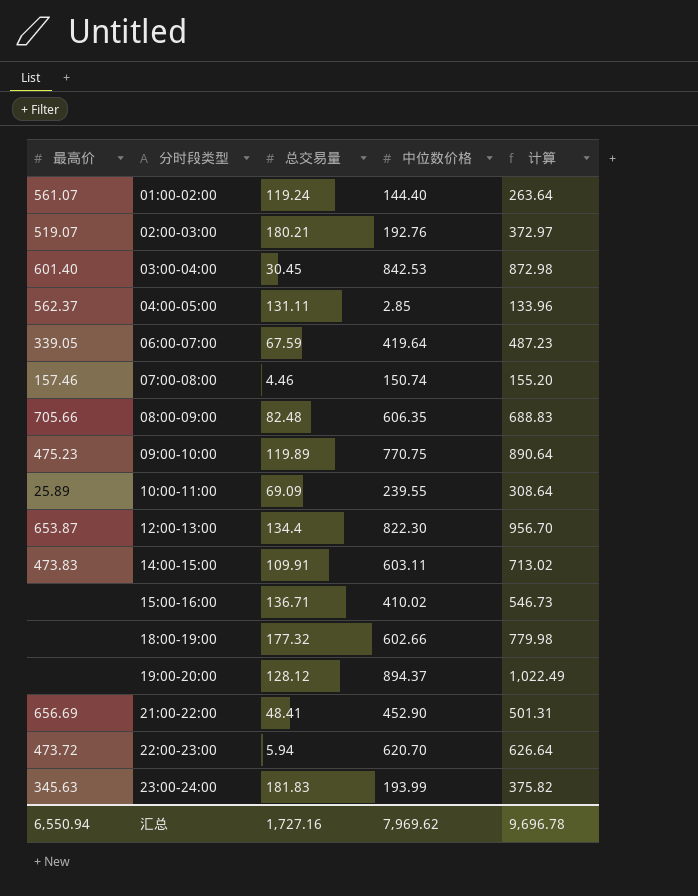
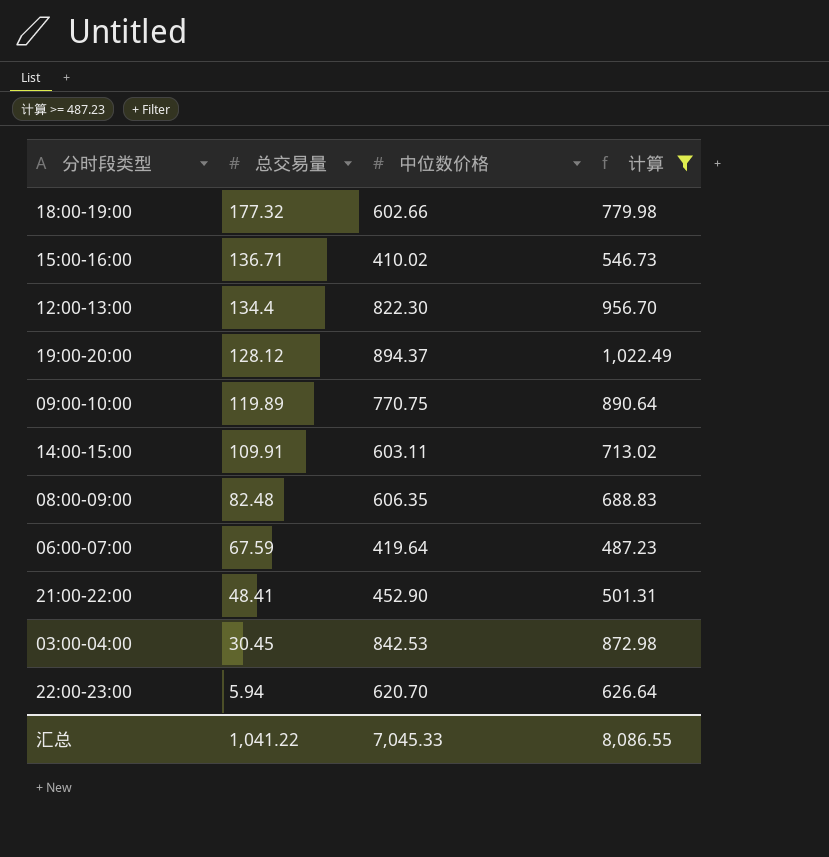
filter: none -> 计算 >= 487.23
row order: 分时段类型 ascending -> 总交易量 descending
column 最高价 | position: 1 -> none
汇总 | 总交易量: 1,727.16 -> 1,041.22
汇总 | 中位数价格: 7,969.62 -> 7,045.33
汇总 | 计算: 9,696.78 -> 8,086.55

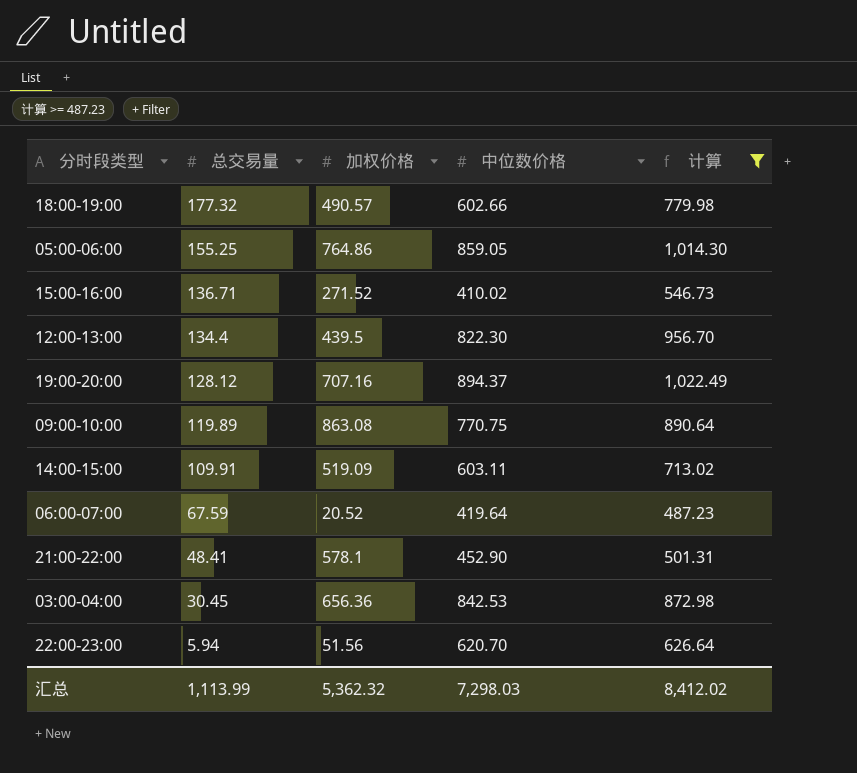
column 加权价格 | position: none -> 3
row 08:00-09:00: 82.48 | 606.35 | 688.83 -> none
row 05:00-06:00: none -> 155.25 | 764.86 | 859.05 | 1,014.30
汇总 | 总交易量: 1,041.22 -> 1,113.99
汇总 | 中位数价格: 7,045.33 -> 7,298.03
汇总 | 计算: 8,086.55 -> 8,412.02

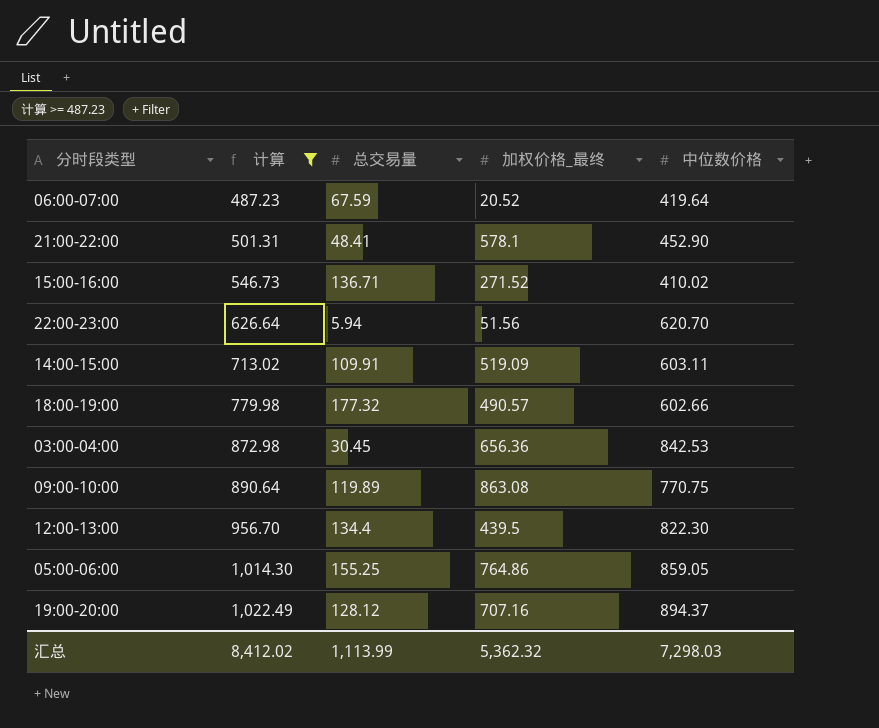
row order: 总交易量 descending -> 计算 ascending
column 计算 | position: 5 -> 2
column name: 加权价格 -> 加权价格_最终

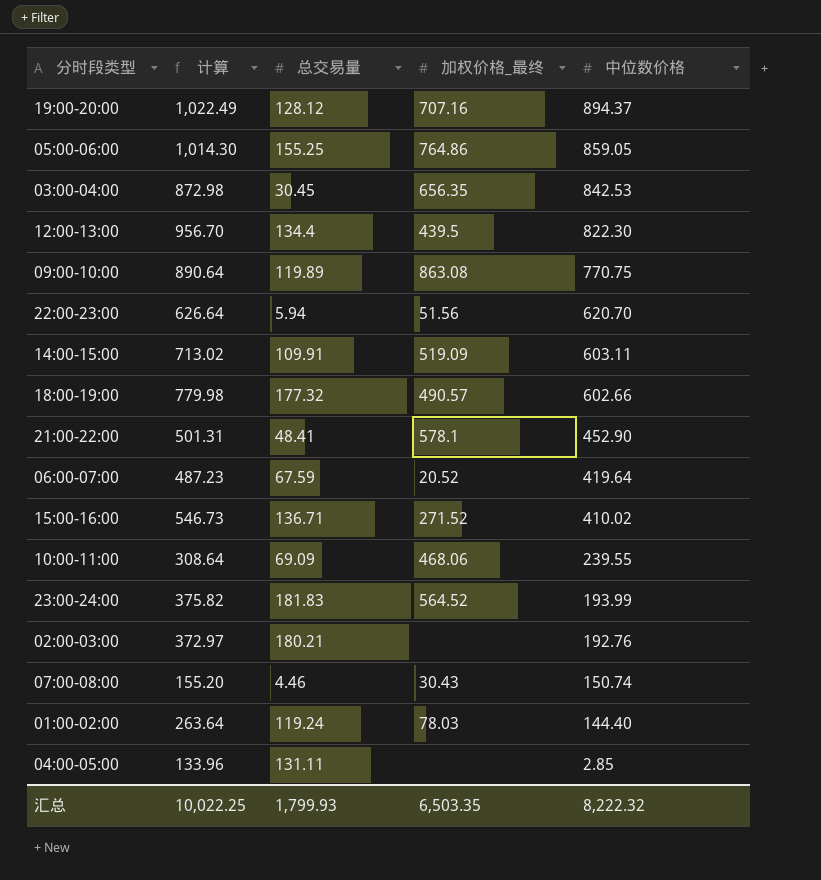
filter: 计算 >= 487.23 -> none
row order: 计算 ascending -> 中位数价格 descending
03:00-04:00 | 加权价格_最终: 656.36 -> 656.35
汇总 | 计算: 8,412.02 -> 10,022.25
汇总 | 总交易量: 1,113.99 -> 1,799.93
汇总 | 加权价格_最终: 5,362.32 -> 6,503.35
汇总 | 中位数价格: 7,298.03 -> 8,222.32

